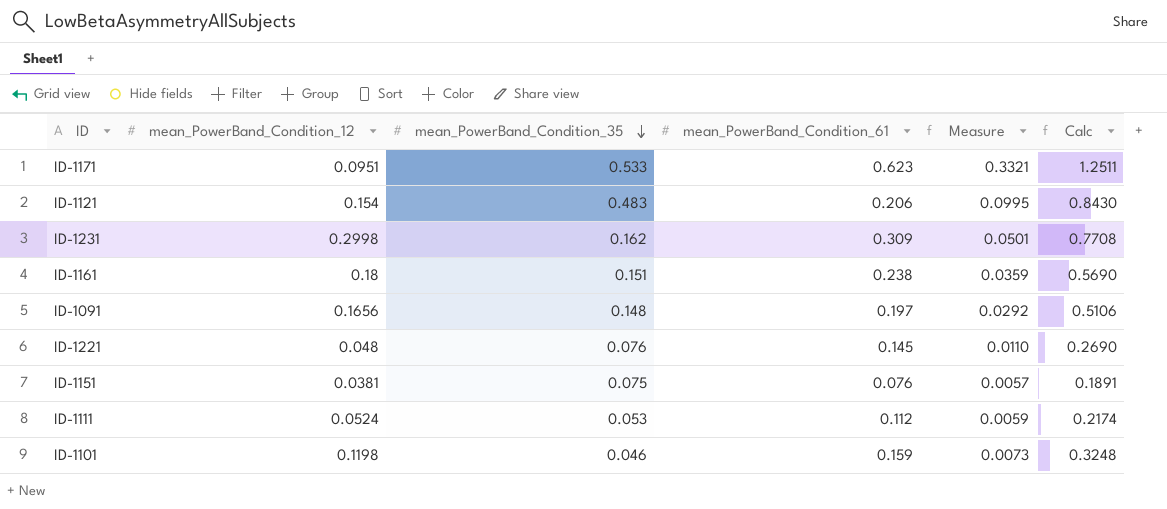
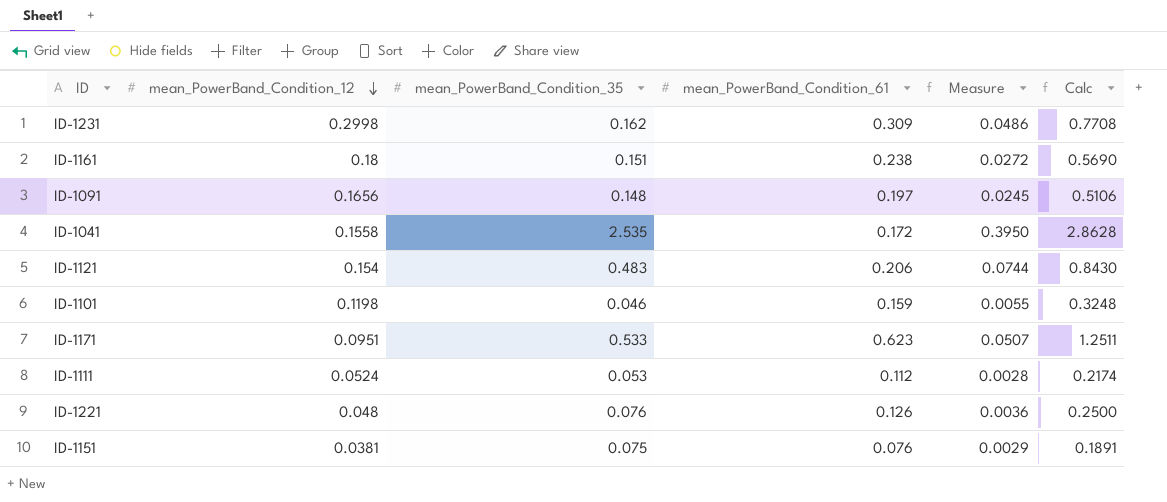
row order: mean_PowerBand_Condition_35 descending -> mean_PowerBand_Condition_12 descending
column Measure | formula: [mean_PowerBand_Condition_35] * [mean_PowerBand_Condition_61] -> [mean_PowerBand_Condition_12] * [mean_PowerBand_Condition_35]
row ID-1041: none -> 0.1558 | 2.535 | 0.172 | 0.3950 | 2.8628
ID-1221 | mean_PowerBand_Condition_61: 0.145 -> 0.126
ID-1221 | Calc: 0.2690 -> 0.2500

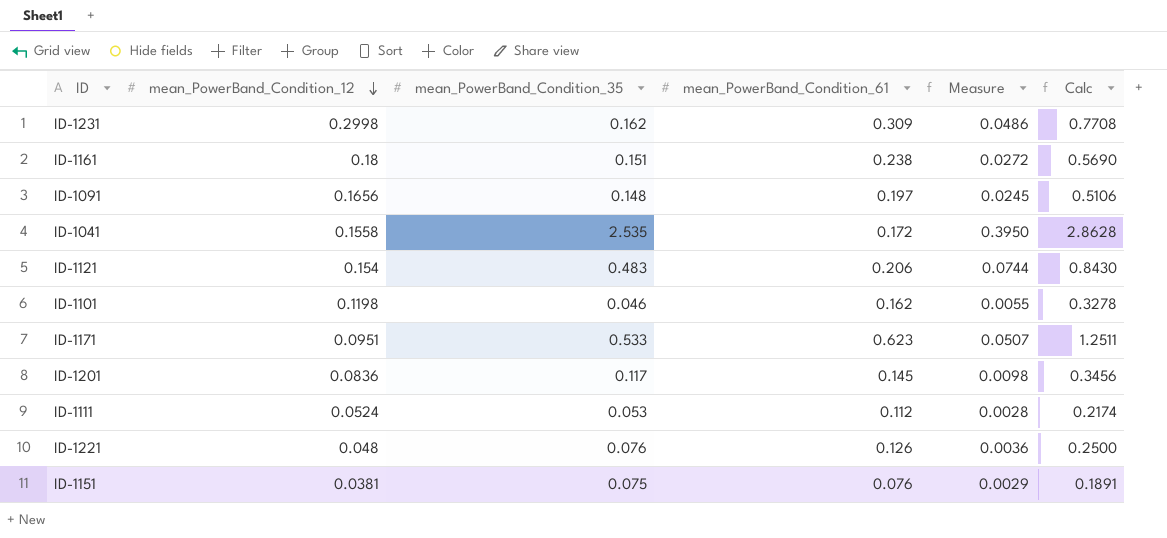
ID-1101 | mean_PowerBand_Condition_61: 0.159 -> 0.162
ID-1101 | Calc: 0.3248 -> 0.3278
row ID-1201: none -> 0.0836 | 0.117 | 0.145 | 0.0098 | 0.3456

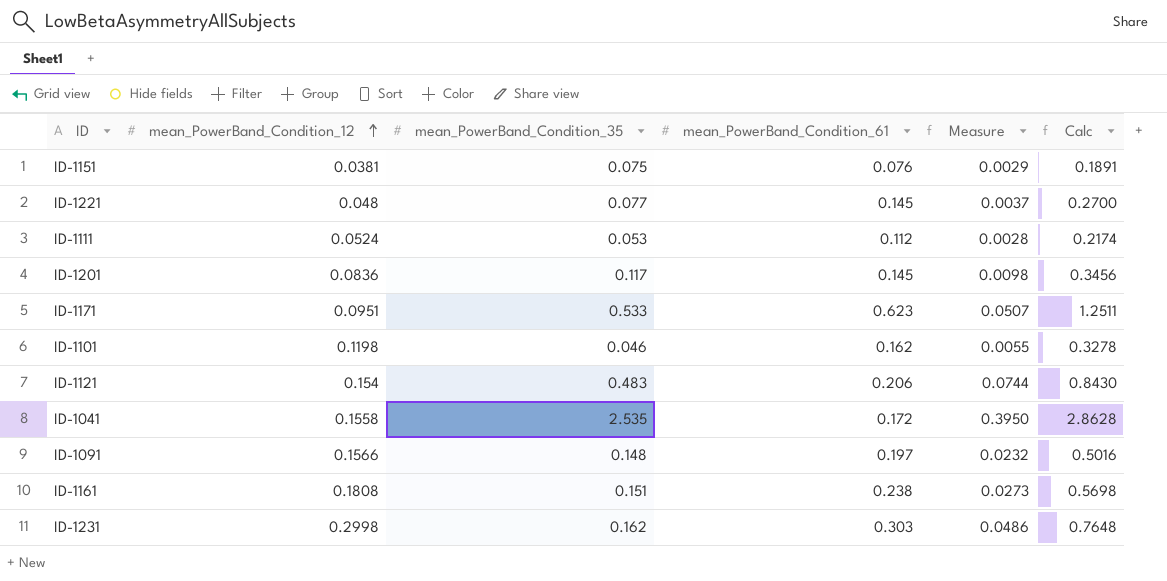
row order: mean_PowerBand_Condition_12 descending -> mean_PowerBand_Condition_12 ascending
ID-1221 | mean_PowerBand_Condition_35: 0.076 -> 0.077
ID-1221 | mean_PowerBand_Condition_61: 0.126 -> 0.145
ID-1221 | Measure: 0.0036 -> 0.0037
ID-1221 | Calc: 0.2500 -> 0.2700
ID-1091 | mean_PowerBand_Condition_12: 0.1656 -> 0.1566
ID-1091 | Measure: 0.0245 -> 0.0232
ID-1091 | Calc: 0.5106 -> 0.5016
ID-1161 | mean_PowerBand_Condition_12: 0.18 -> 0.1808
ID-1161 | Measure: 0.0272 -> 0.0273
ID-1161 | Calc: 0.5690 -> 0.5698
ID-1231 | mean_PowerBand_Condition_61: 0.309 -> 0.303
ID-1231 | Calc: 0.7708 -> 0.7648

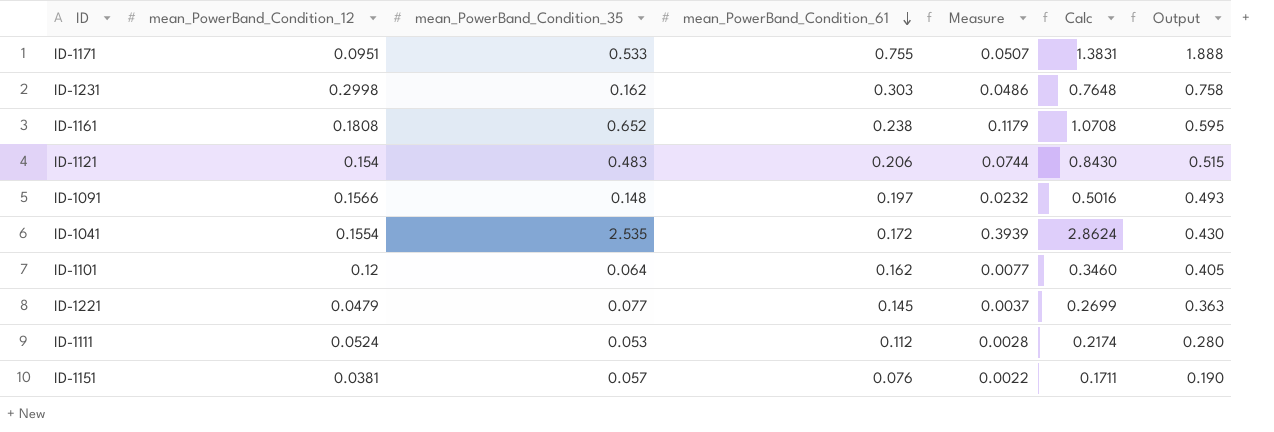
row order: mean_PowerBand_Condition_12 ascending -> mean_PowerBand_Condition_61 descending
column Output | formula: none -> [mean_PowerBand_Condition_61] * 2.5
row ID-1201: 0.0836 | 0.117 | 0.145 | 0.0098 | 0.3456 -> none
ID-1171 | mean_PowerBand_Condition_61: 0.623 -> 0.755
ID-1171 | Calc: 1.2511 -> 1.3831
ID-1161 | mean_PowerBand_Condition_35: 0.151 -> 0.652
ID-1161 | Measure: 0.0273 -> 0.1179
ID-1161 | Calc: 0.5698 -> 1.0708
ID-1041 | mean_PowerBand_Condition_12: 0.1558 -> 0.1554
ID-1041 | Measure: 0.3950 -> 0.3939
ID-1041 | Calc: 2.8628 -> 2.8624
ID-1101 | mean_PowerBand_Condition_12: 0.1198 -> 0.12
ID-1101 | mean_PowerBand_Condition_35: 0.046 -> 0.064
ID-1101 | Measure: 0.0055 -> 0.0077
ID-1101 | Calc: 0.3278 -> 0.3460
ID-1221 | mean_PowerBand_Condition_12: 0.048 -> 0.0479
ID-1221 | Calc: 0.2700 -> 0.2699
ID-1151 | mean_PowerBand_Condition_35: 0.075 -> 0.057
ID-1151 | Measure: 0.0029 -> 0.0022
ID-1151 | Calc: 0.1891 -> 0.1711

